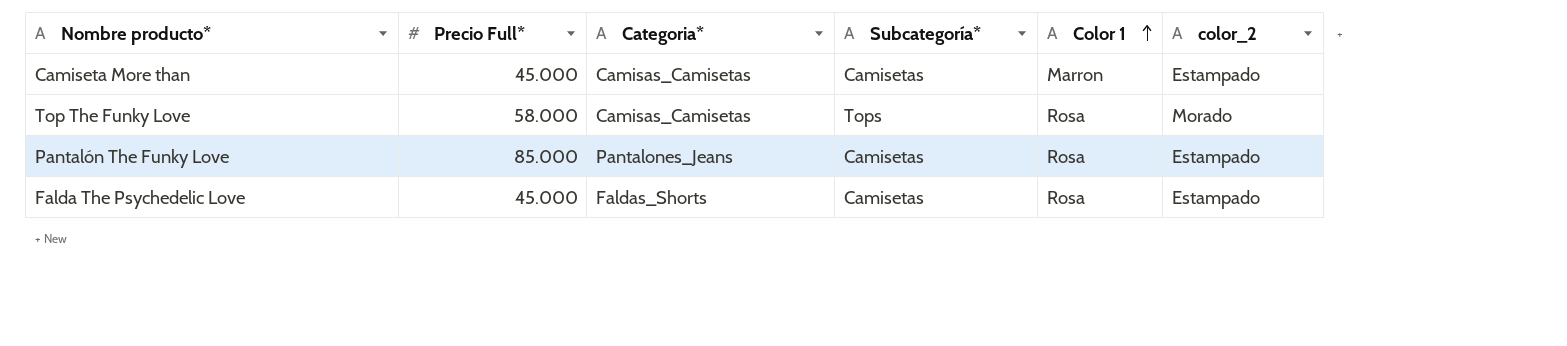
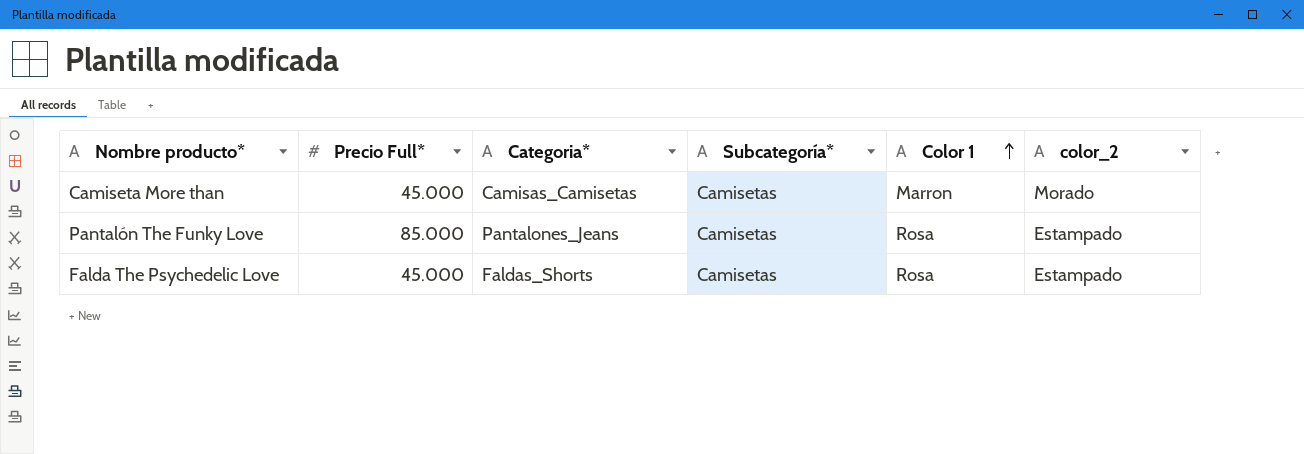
row Top The Funky Love: 58.000 | Camisas_Camisetas | Tops | Rosa | Morado -> none
Camiseta More than | color_2: Estampado -> Morado

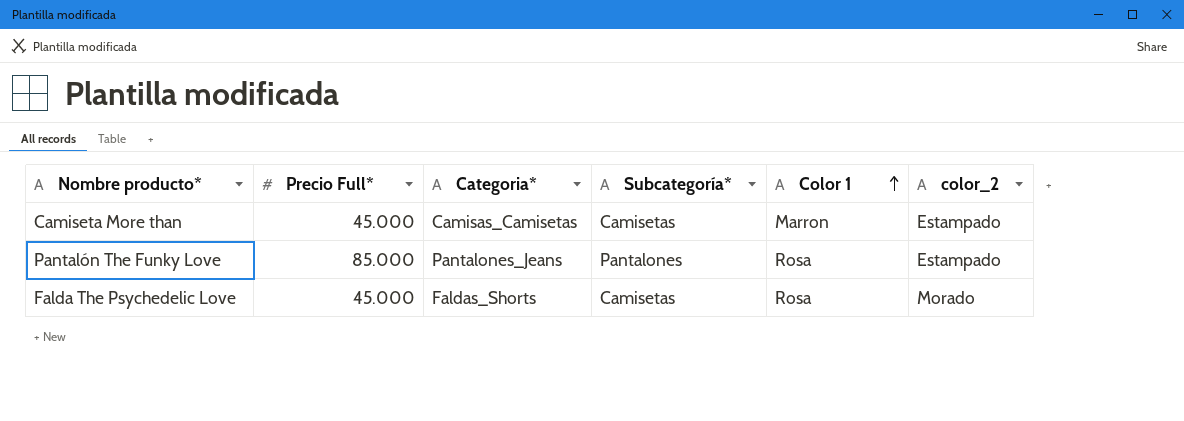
Camiseta More than | color_2: Morado -> Estampado
Pantalón The Funky Love | Subcategoría*: Camisetas -> Pantalones
Falda The Psychedelic Love | color_2: Estampado -> Morado

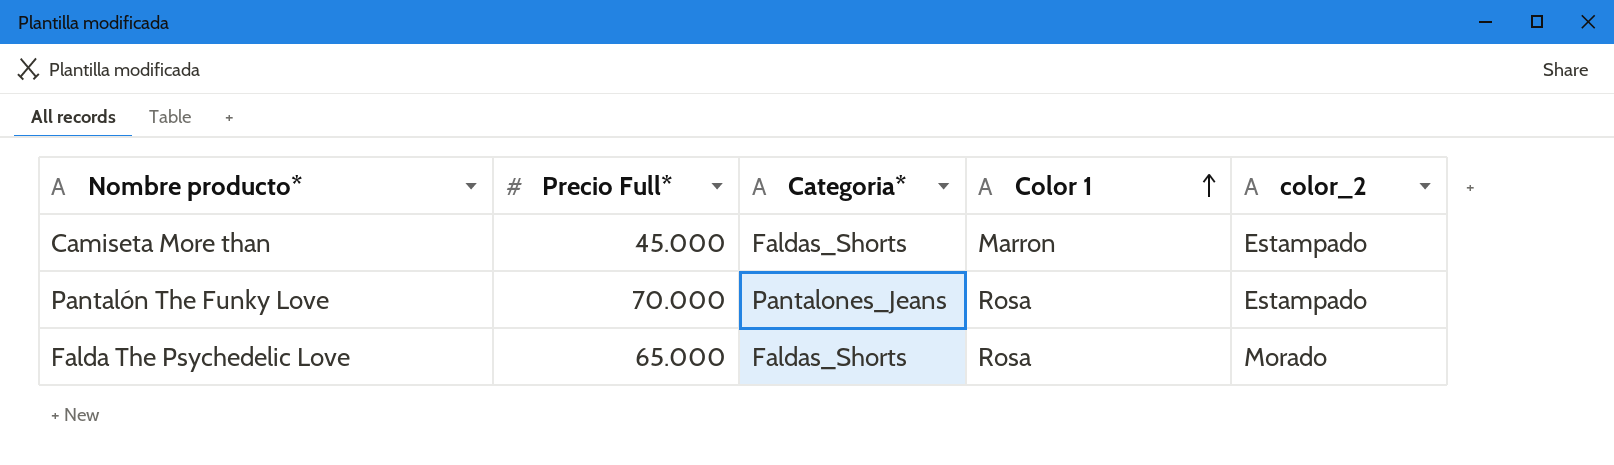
column Subcategoría* | position: 4 -> none
Camiseta More than | Categoria*: Camisas_Camisetas -> Faldas_Shorts
Pantalón The Funky Love | Precio Full*: 85.000 -> 70.000
Falda The Psychedelic Love | Precio Full*: 45.000 -> 65.000

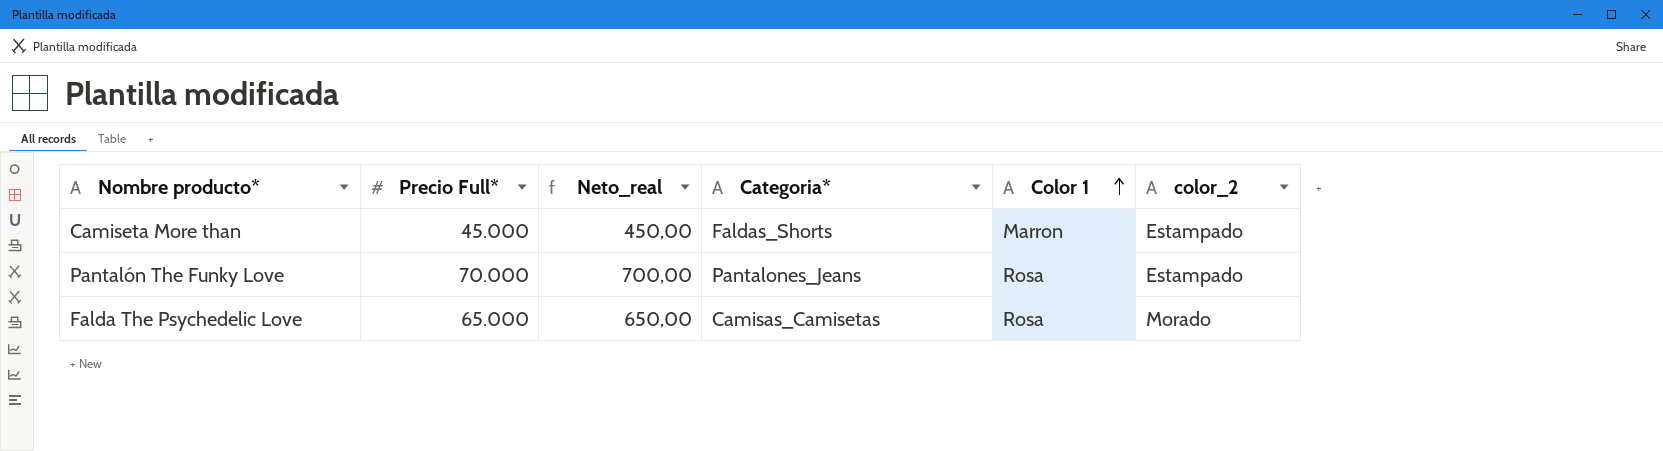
column Neto_real | formula: none -> [Precio Full*] * 0,01
Falda The Psychedelic Love | Categoria*: Faldas_Shorts -> Camisas_Camisetas

